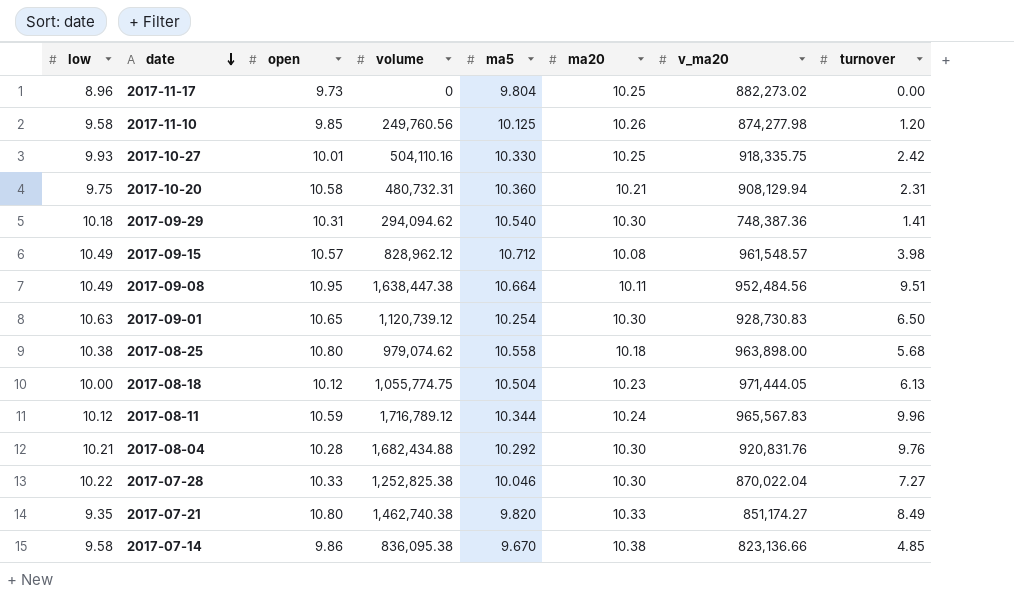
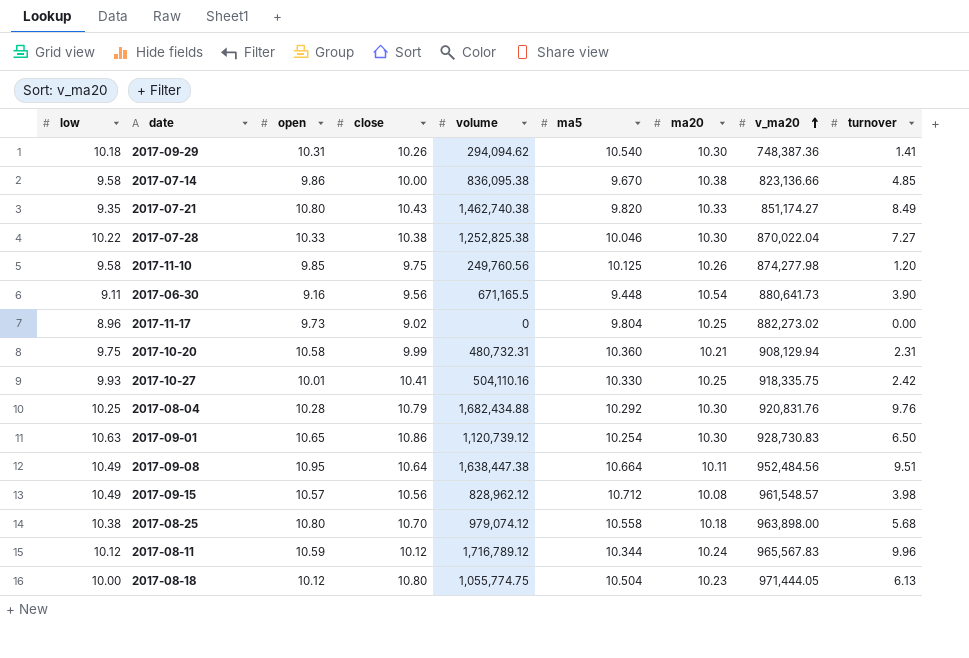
row order: date descending -> v_ma20 ascending
column close | position: none -> 4
row 2017-06-30: none -> 9.11 | 9.16 | 9.56 | 671,165.5 | 9.448 | 10.54 | 880,641.73 | 3.90
2017-08-04 | low: 10.21 -> 10.25
2017-08-25 | volume: 979,074.62 -> 979,074.12

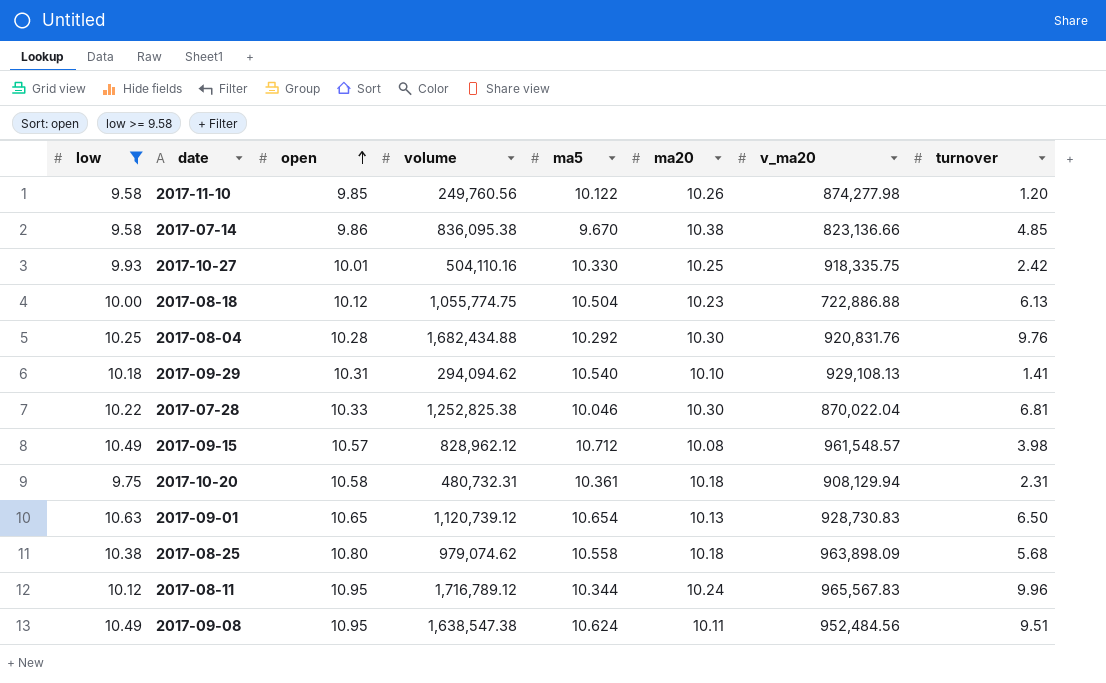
filter: none -> low >= 9.58
row order: v_ma20 ascending -> open ascending
column close | position: 4 -> none
2017-11-10 | ma5: 10.125 -> 10.122
2017-08-18 | v_ma20: 971,444.05 -> 722,886.88
2017-09-29 | ma20: 10.30 -> 10.10
2017-09-29 | v_ma20: 748,387.36 -> 929,108.13
2017-07-28 | turnover: 7.27 -> 6.81
2017-10-20 | ma5: 10.360 -> 10.361
2017-10-20 | ma20: 10.21 -> 10.18
2017-09-01 | ma5: 10.254 -> 10.654
2017-09-01 | ma20: 10.30 -> 10.13
2017-08-25 | volume: 979,074.12 -> 979,074.62
2017-08-25 | v_ma20: 963,898.00 -> 963,898.09
2017-08-11 | open: 10.59 -> 10.95
2017-09-08 | volume: 1,638,447.38 -> 1,638,547.38
2017-09-08 | ma5: 10.664 -> 10.624

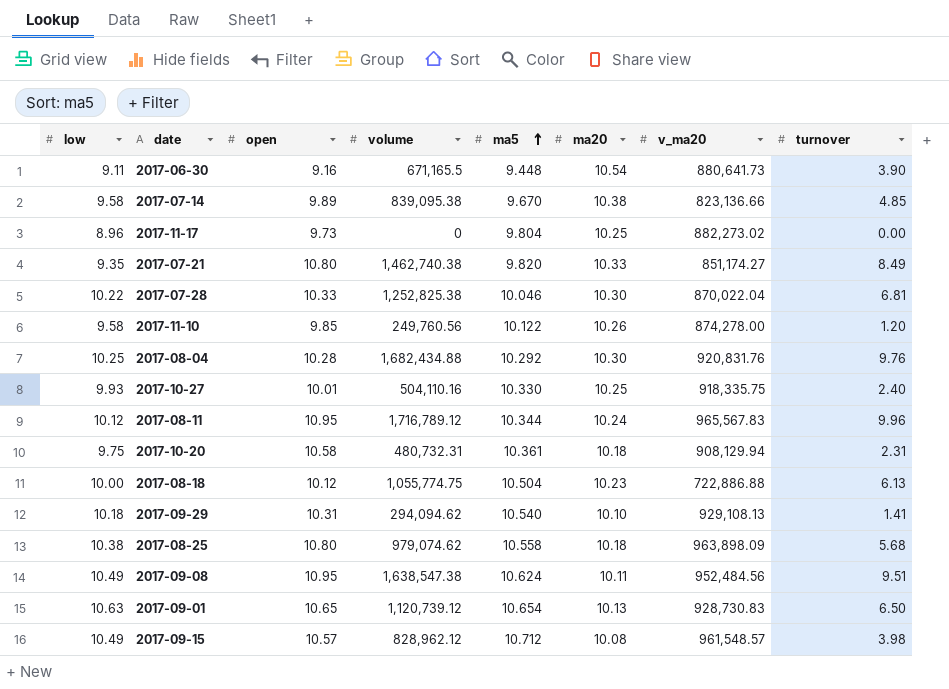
filter: low >= 9.58 -> none
row order: open ascending -> ma5 ascending
2017-07-14 | open: 9.86 -> 9.89
2017-07-14 | volume: 836,095.38 -> 839,095.38
2017-11-10 | v_ma20: 874,277.98 -> 874,278.00
2017-10-27 | turnover: 2.42 -> 2.40

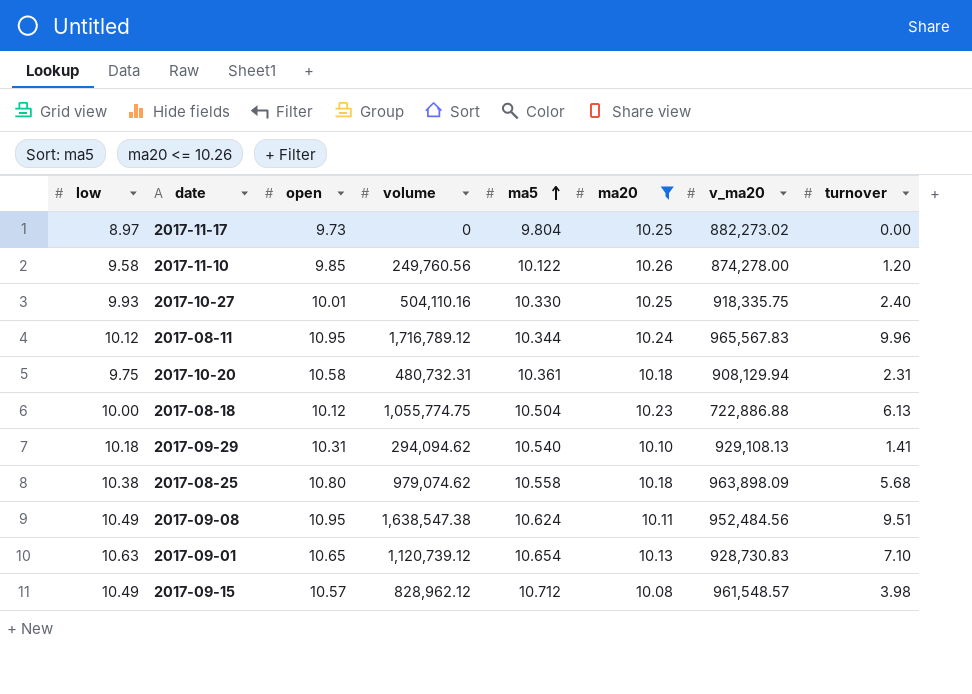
filter: none -> ma20 <= 10.26
2017-11-17 | low: 8.96 -> 8.97
2017-09-01 | turnover: 6.50 -> 7.10

